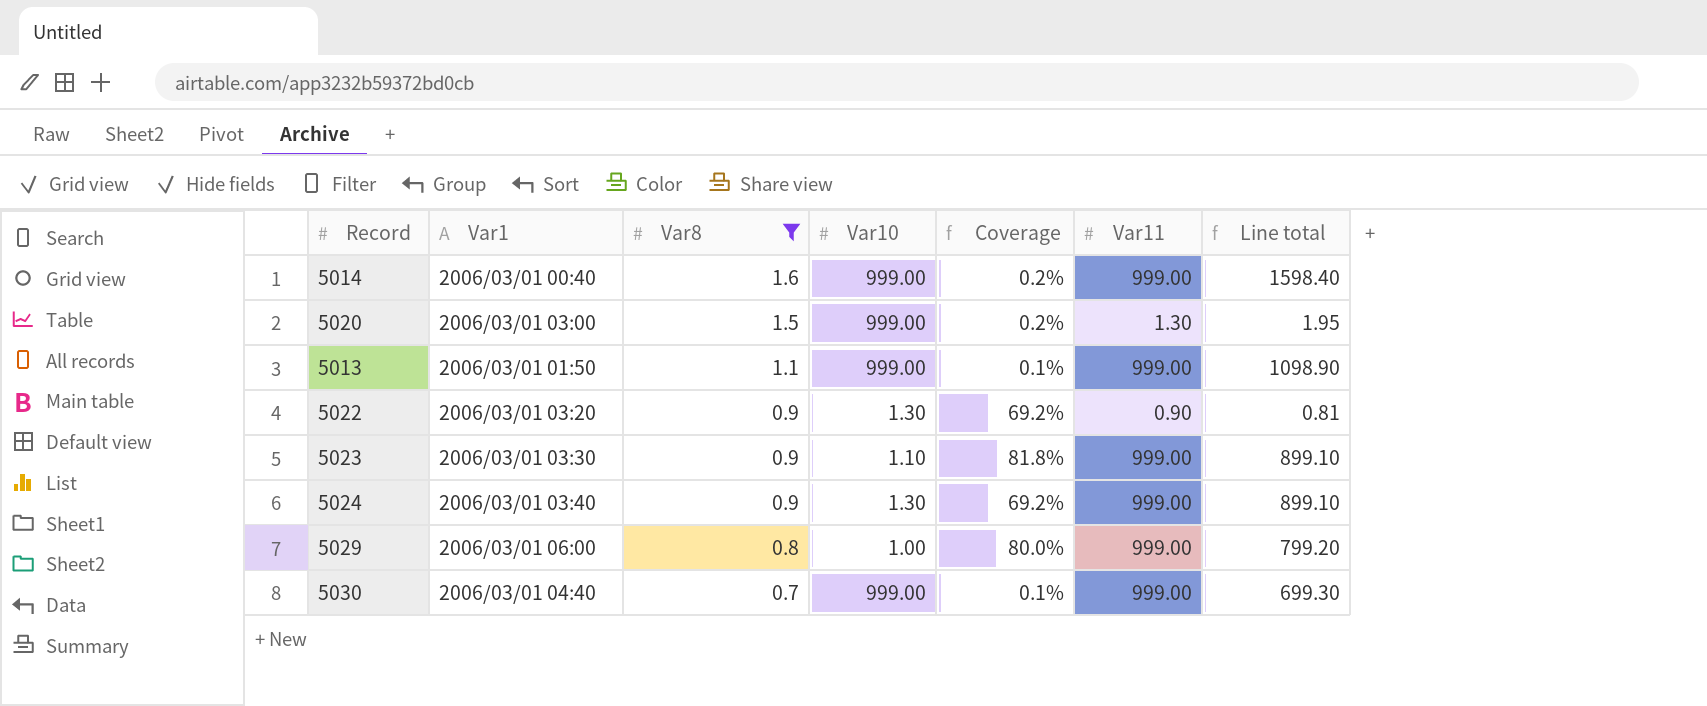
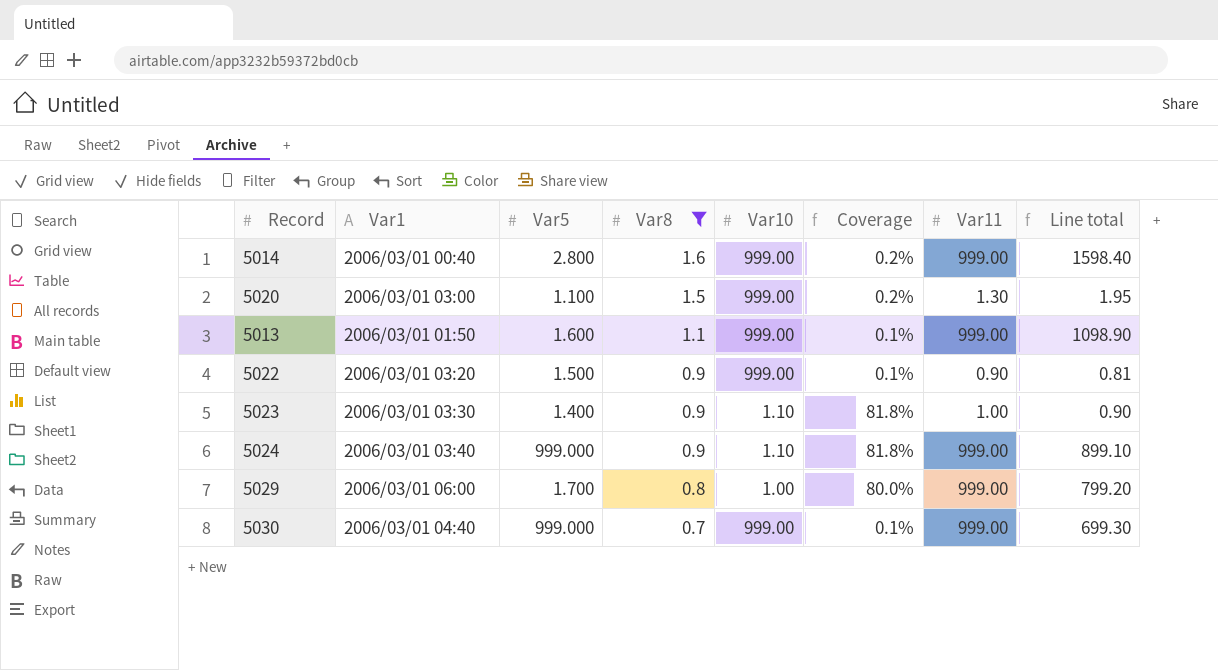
column Var5 | position: none -> 3
5022 | Var10: 1.30 -> 999.00
5022 | Coverage: 69.2% -> 0.1%
5023 | Var11: 999.00 -> 1.00
5023 | Line total: 899.10 -> 0.90
5024 | Var10: 1.30 -> 1.10
5024 | Coverage: 69.2% -> 81.8%

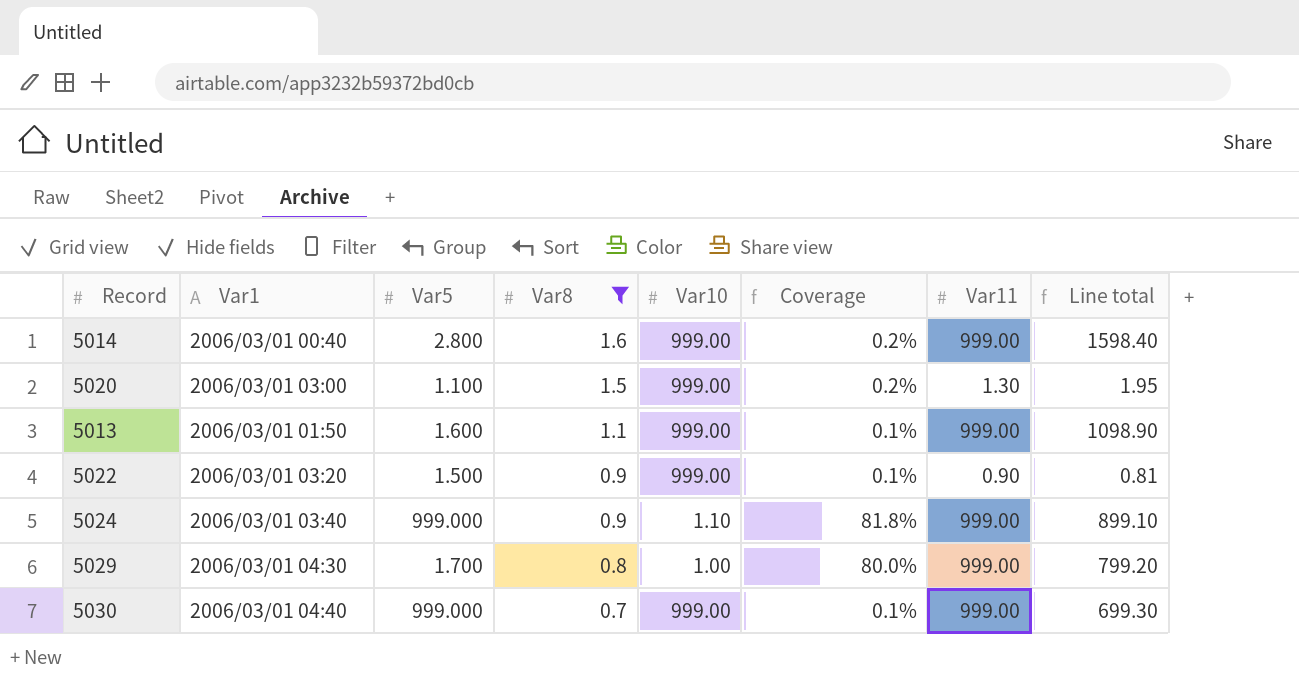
row 5023: 2006/03/01 03:30 | 1.400 | 0.9 | 1.10 | 81.8% | 1.00 | 0.90 -> none
5029 | Var1: 2006/03/01 06:00 -> 2006/03/01 04:30

